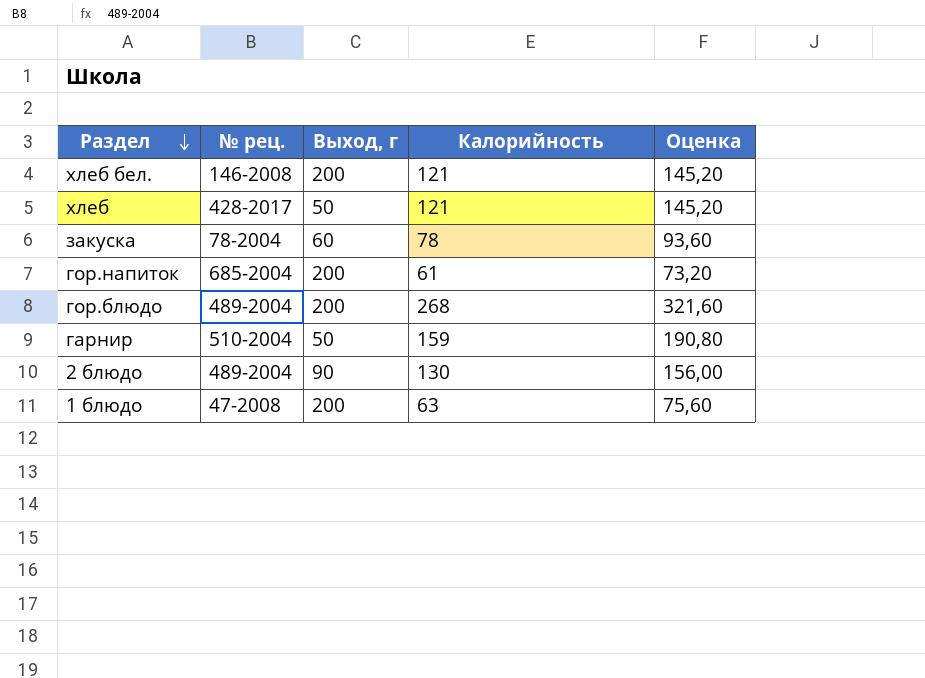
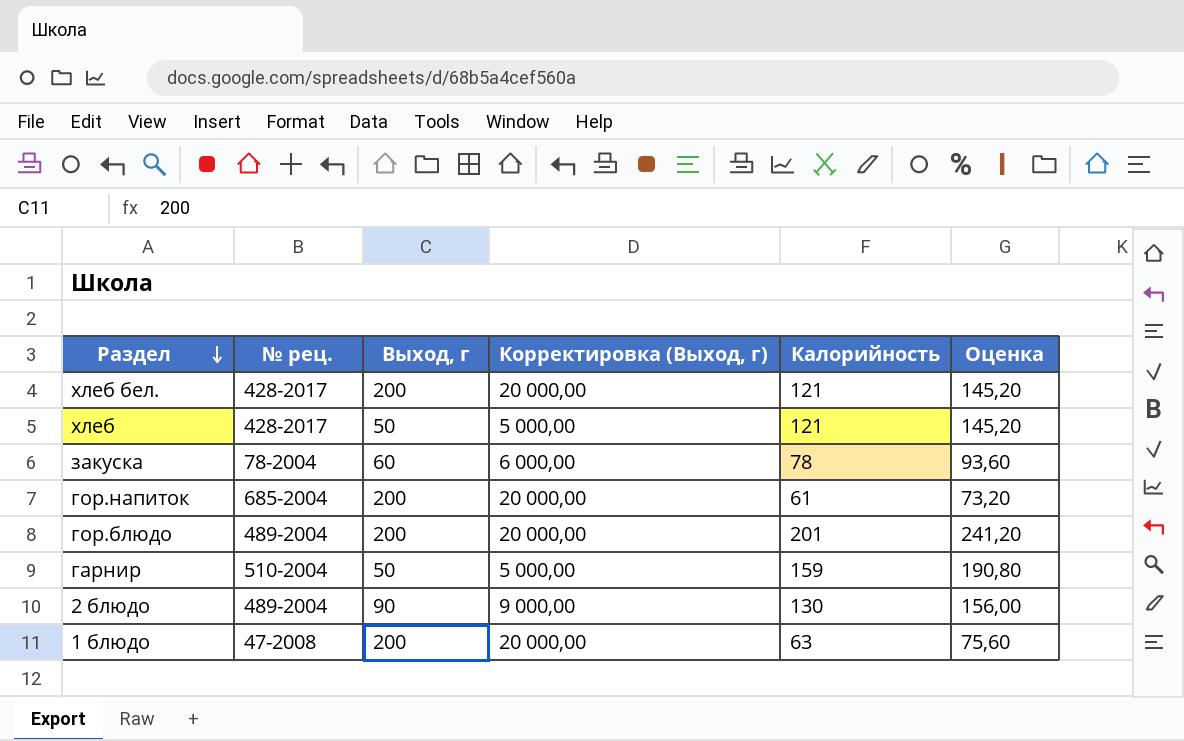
column Корректировка (Выход, г) | formula: none -> [Выход, г] * 100
хлеб бел. | № рец.: 146-2008 -> 428-2017
гор.блюдо | Калорийность: 268 -> 201
гор.блюдо | Оценка: 321,60 -> 241,20

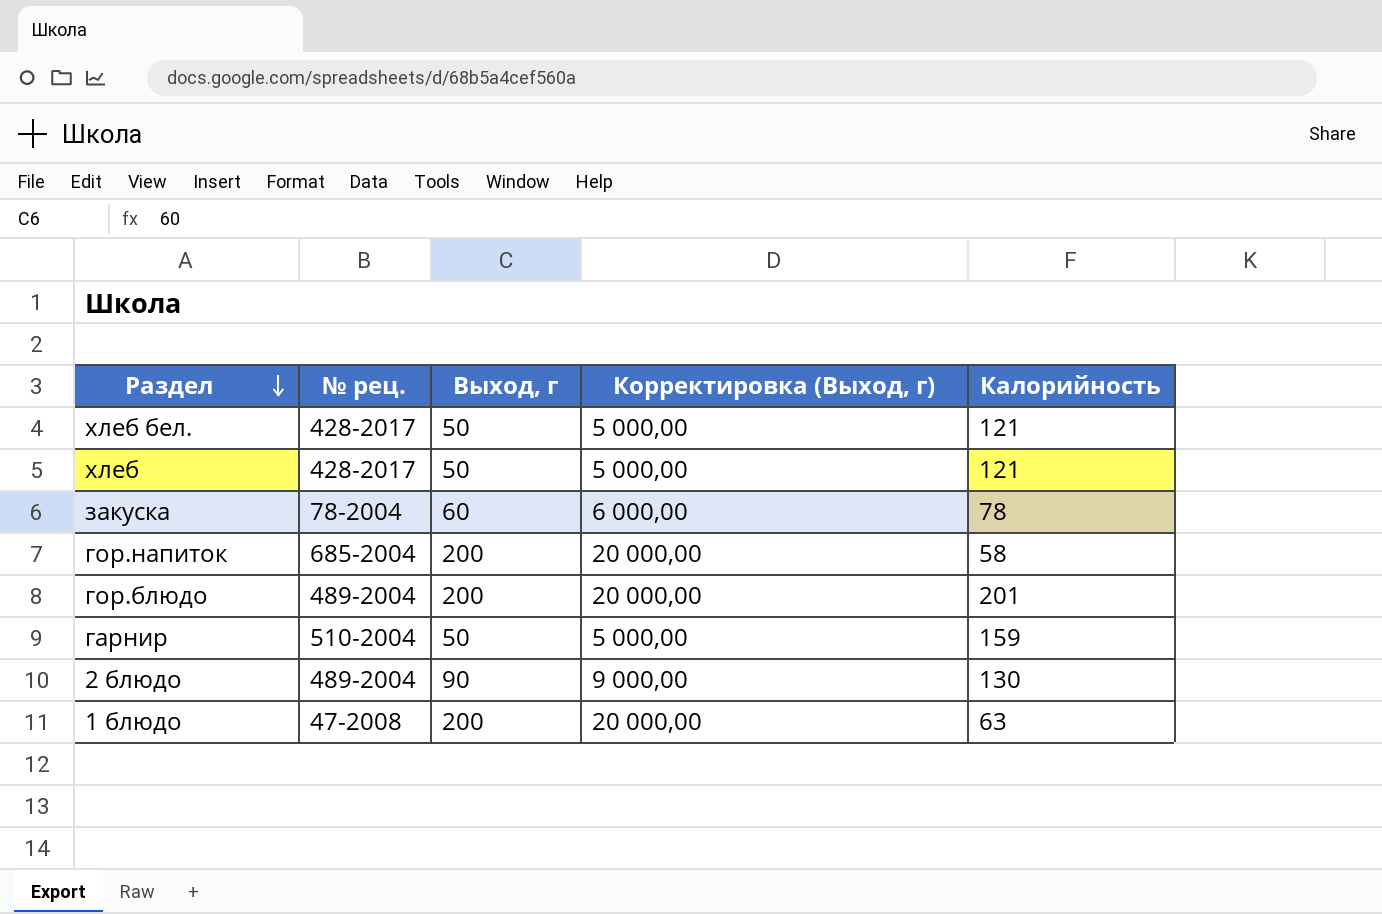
column Оценка | formula: [Калорийность] * 1,2 -> none
хлеб бел. | Выход, г: 200 -> 50
хлеб бел. | Корректировка (Выход, г): 20 000,00 -> 5 000,00
гор.напиток | Калорийность: 61 -> 58

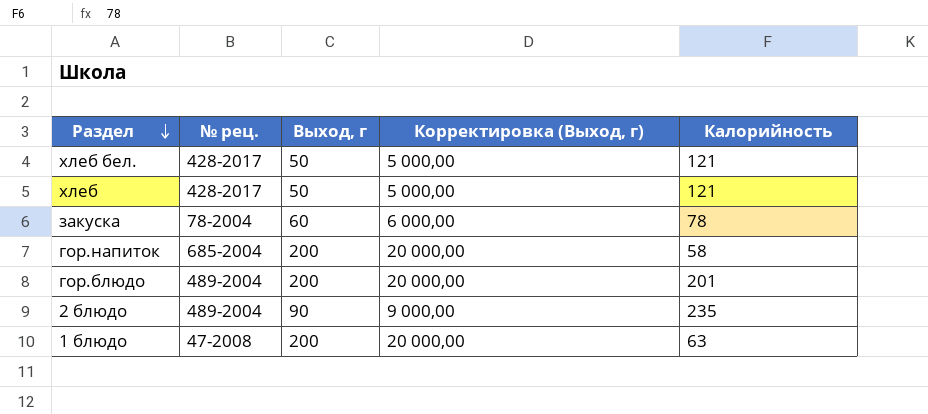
row гарнир: 510-2004 | 50 | 5 000,00 | 159 -> none
2 блюдо | Калорийность: 130 -> 235

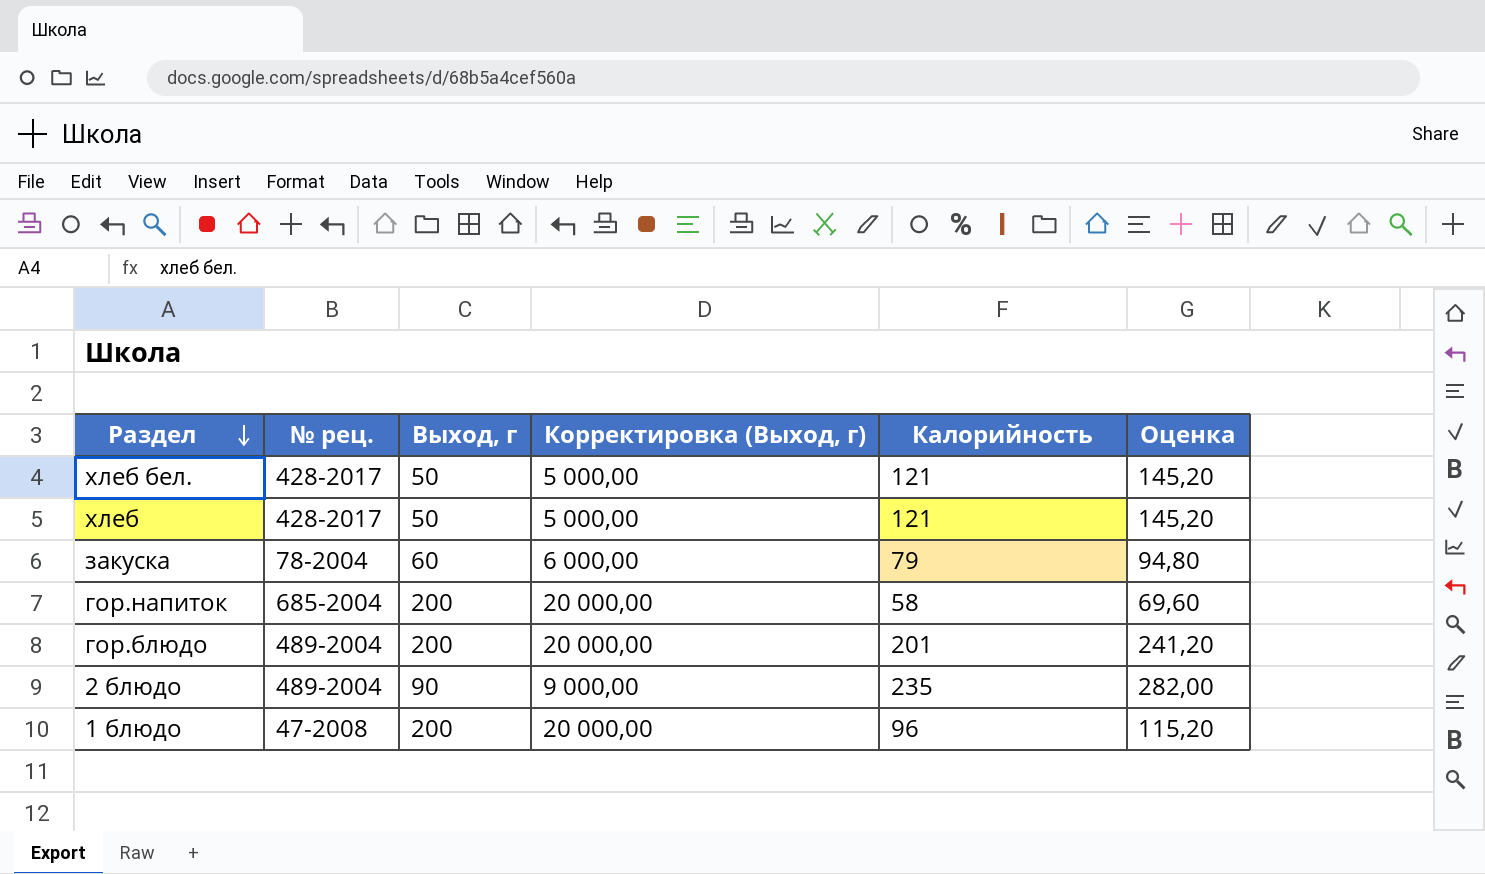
column Оценка | formula: none -> [Калорийность] * 1,2
закуска | Калорийность: 78 -> 79
1 блюдо | Калорийность: 63 -> 96

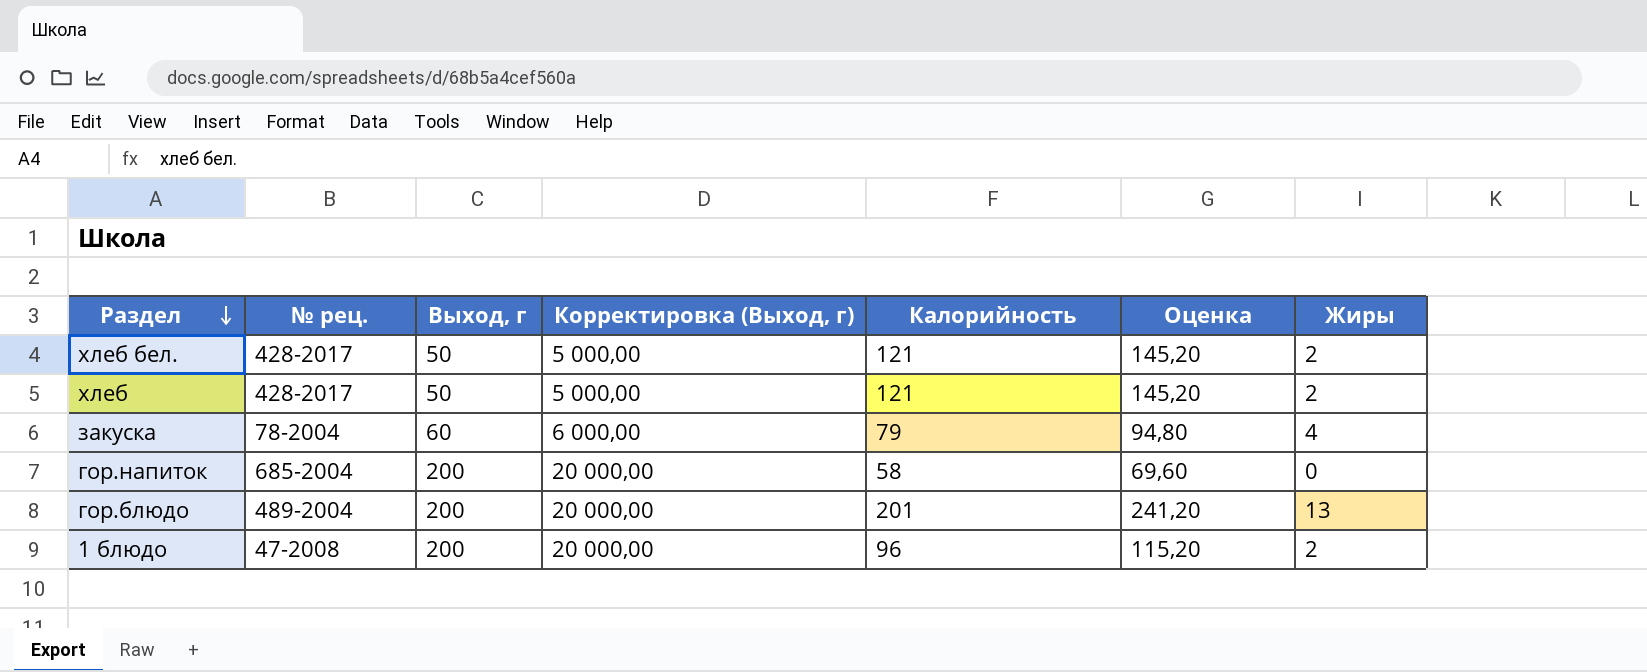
column Жиры | position: none -> 7
row 2 блюдо: 489-2004 | 90 | 9 000,00 | 235 | 282,00 -> none

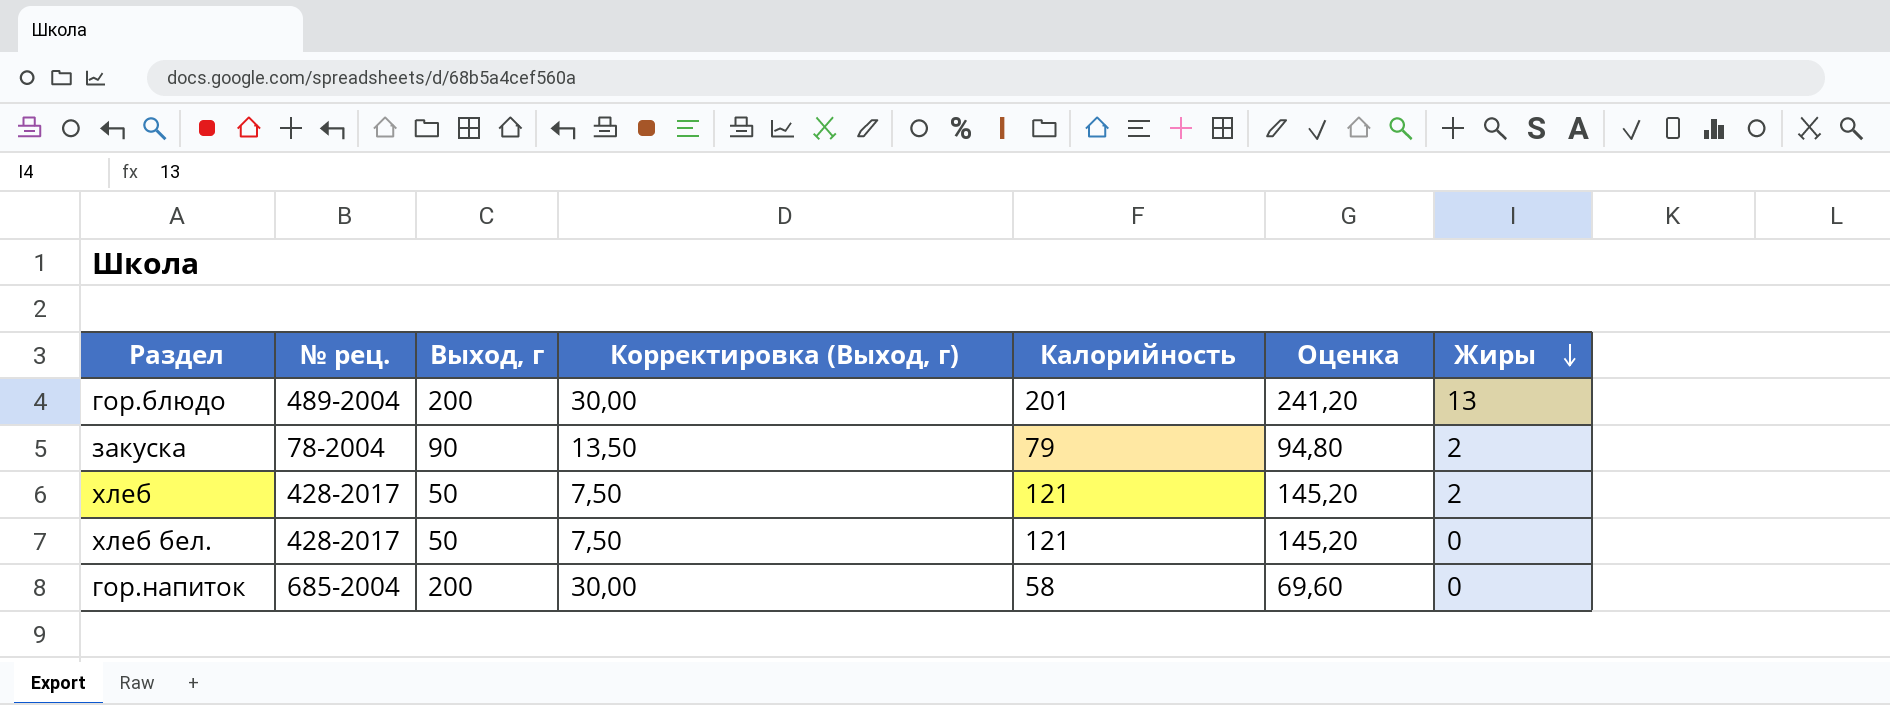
row order: Раздел descending -> Жиры descending
column Корректировка (Выход, г) | formula: [Выход, г] * 100 -> [Выход, г] * 0,15
row 1 блюдо: 47-2008 | 200 | 20 000,00 | 96 | 115,20 | 2 -> none
закуска | Выход, г: 60 -> 90
закуска | Жиры: 4 -> 2
хлеб бел. | Жиры: 2 -> 0

